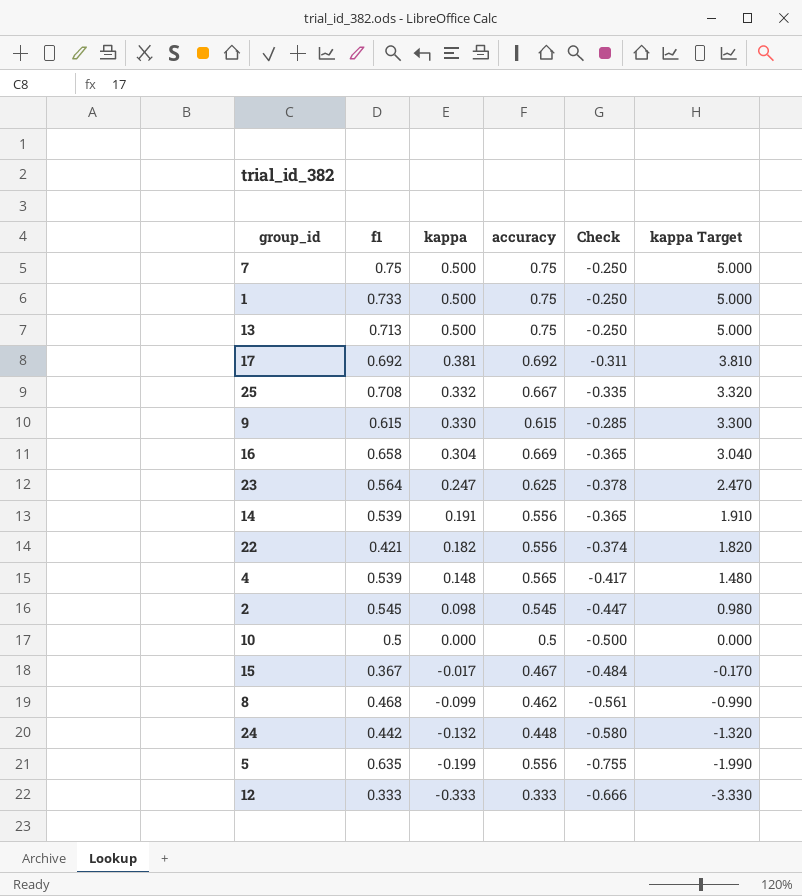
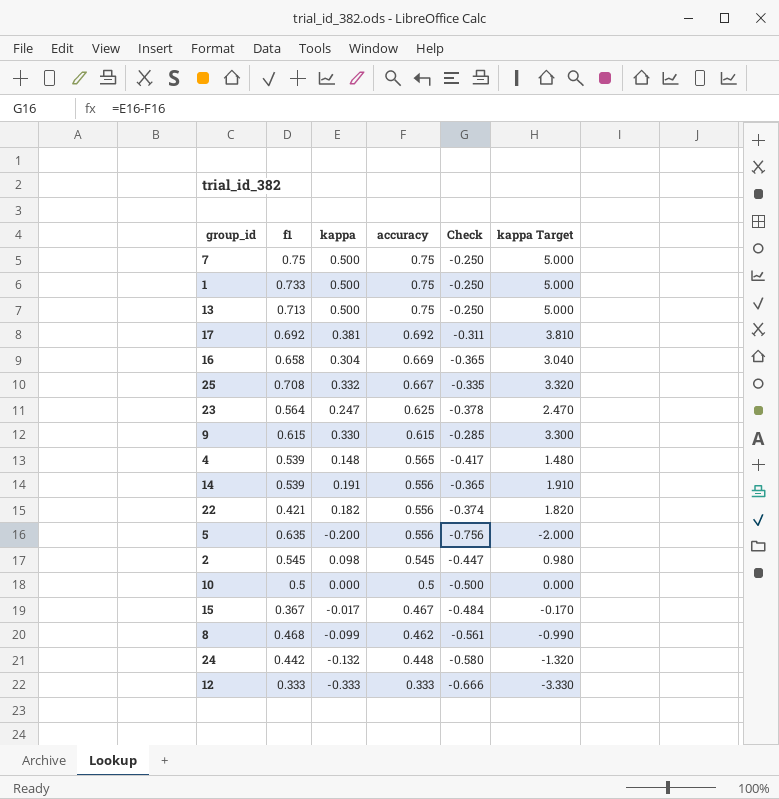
row order: kappa descending -> accuracy descending
5 | kappa: -0.199 -> -0.200
5 | Check: -0.755 -> -0.756
5 | kappa Target: -1.990 -> -2.000

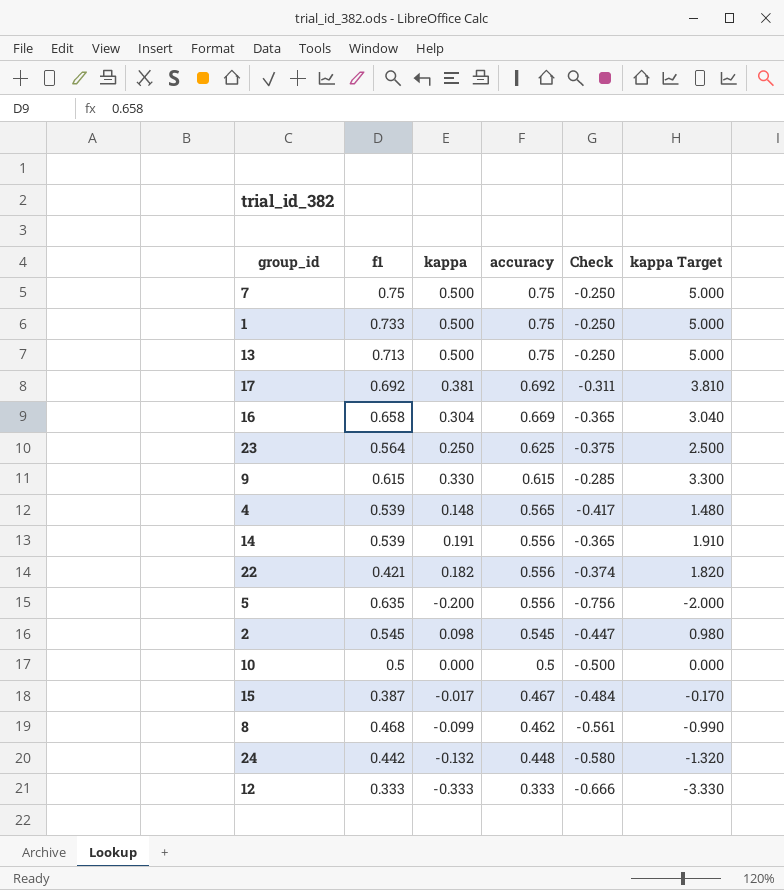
row 25: 0.708 | 0.332 | 0.667 | -0.335 | 3.320 -> none
23 | kappa: 0.247 -> 0.250
23 | Check: -0.378 -> -0.375
23 | kappa Target: 2.470 -> 2.500
15 | f1: 0.367 -> 0.387

